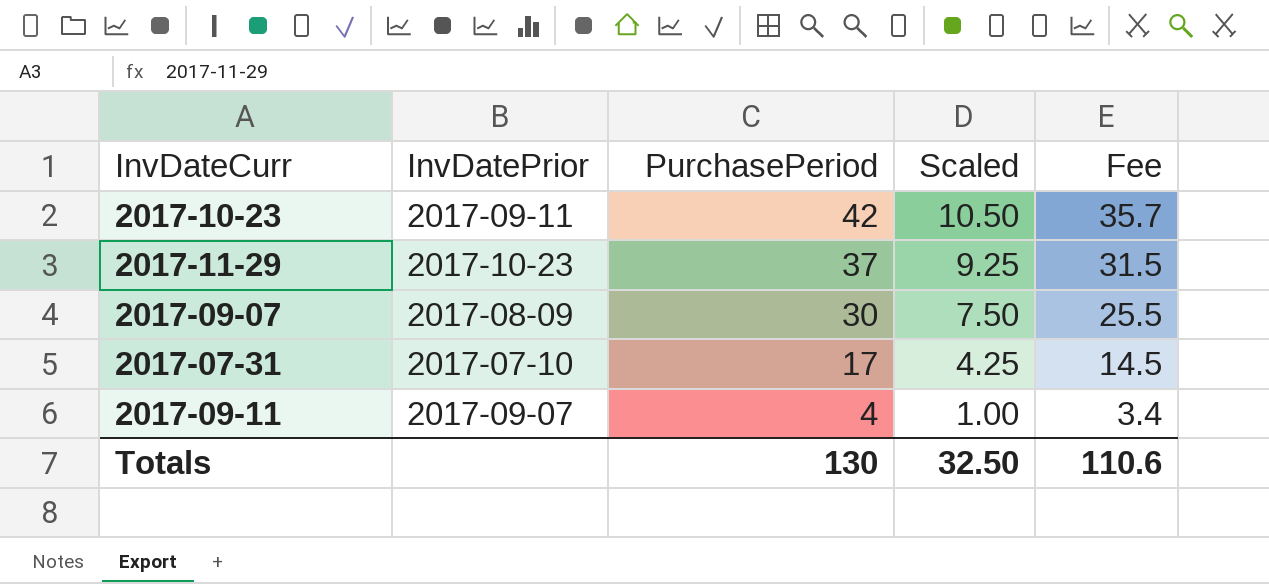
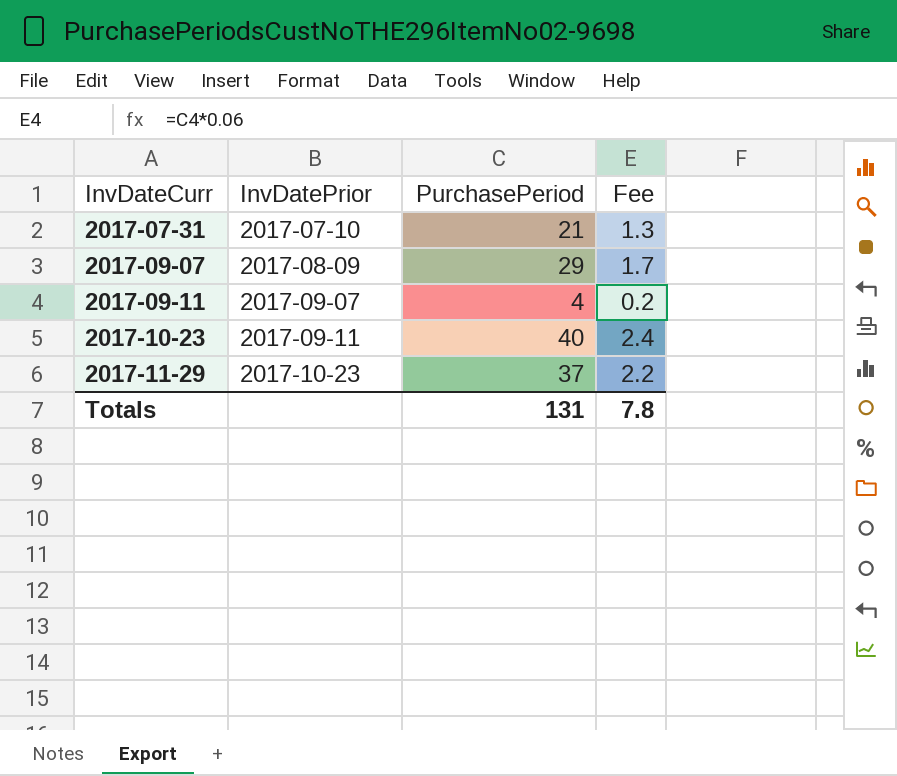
row order: PurchasePeriod descending -> InvDateCurr ascending
column Scaled | formula: [PurchasePeriod] * 0.25 -> none
column Fee | formula: [PurchasePeriod] * 0.85 -> [PurchasePeriod] * 0.06
2017-07-31 | PurchasePeriod: 17 -> 21
2017-09-07 | PurchasePeriod: 30 -> 29
2017-10-23 | PurchasePeriod: 42 -> 40
Totals | PurchasePeriod: 130 -> 131
Totals | Fee: 110.6 -> 7.8

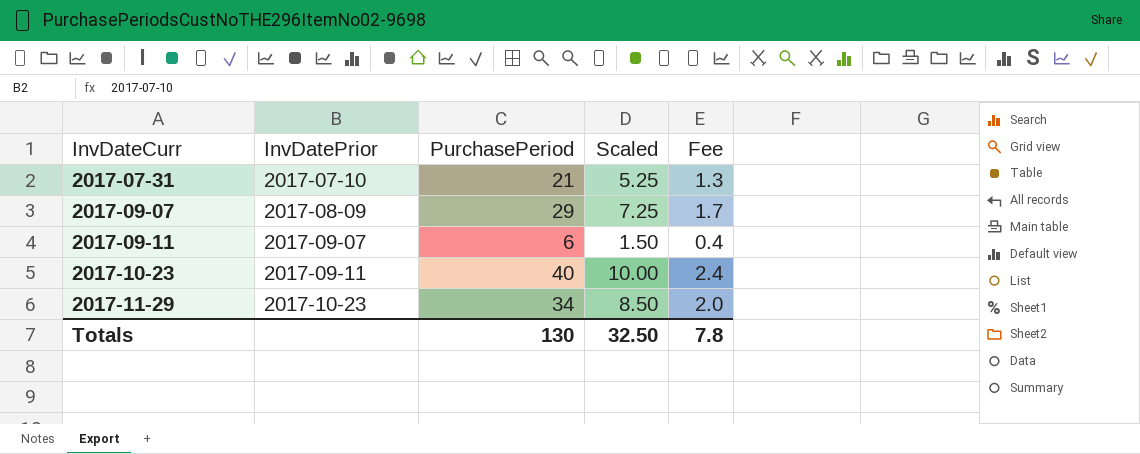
column Scaled | formula: none -> [PurchasePeriod] * 0.25
2017-09-11 | PurchasePeriod: 4 -> 6
2017-09-11 | Fee: 0.2 -> 0.4
2017-11-29 | PurchasePeriod: 37 -> 34
2017-11-29 | Fee: 2.2 -> 2.0
Totals | PurchasePeriod: 131 -> 130

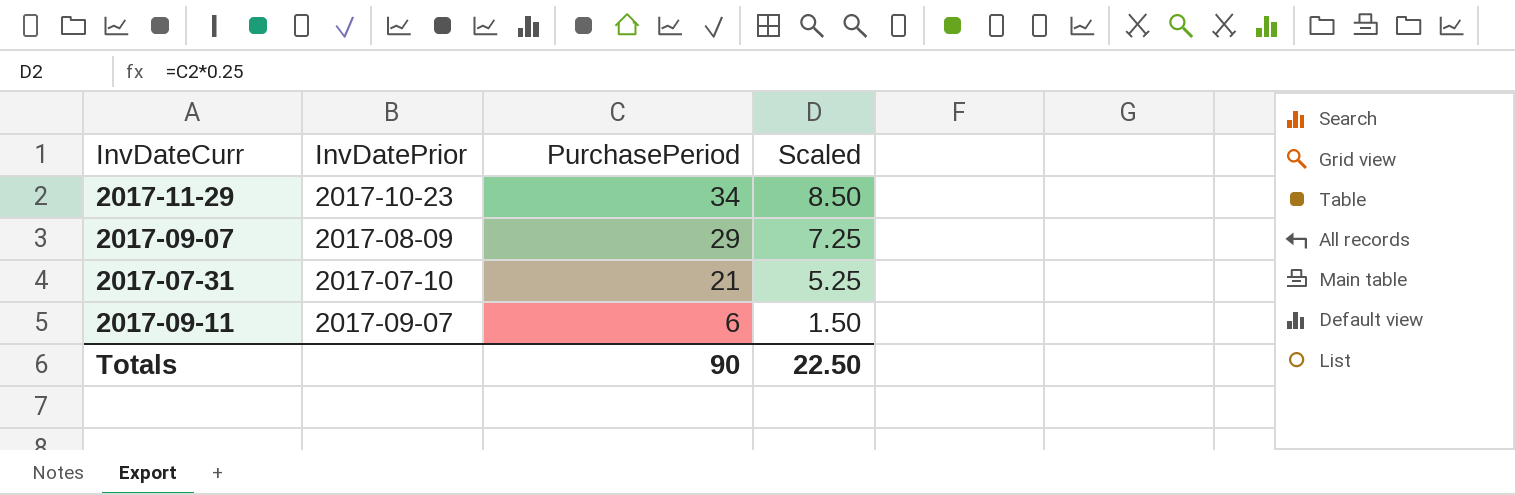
row order: InvDateCurr ascending -> PurchasePeriod descending
column Fee | formula: [PurchasePeriod] * 0.06 -> none
row 2017-10-23: 2017-09-11 | 40 | 10.00 | 2.4 -> none
Totals | PurchasePeriod: 130 -> 90
Totals | Scaled: 32.50 -> 22.50

